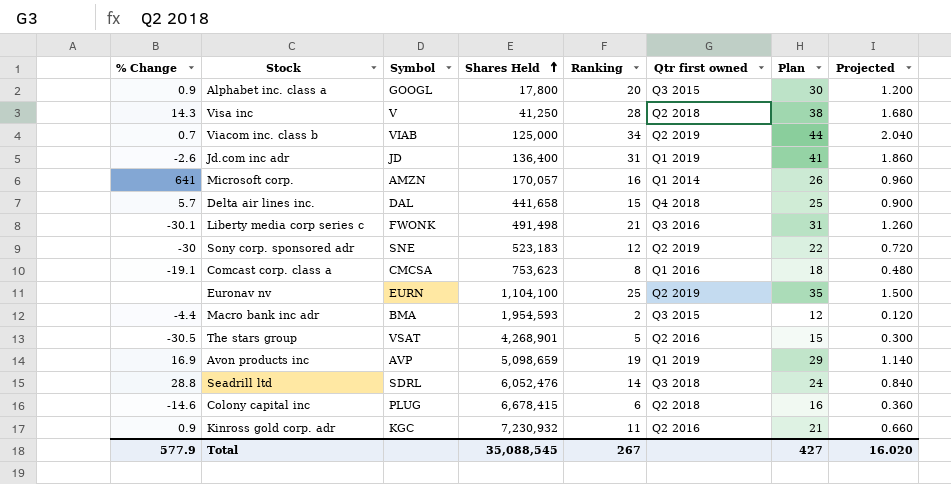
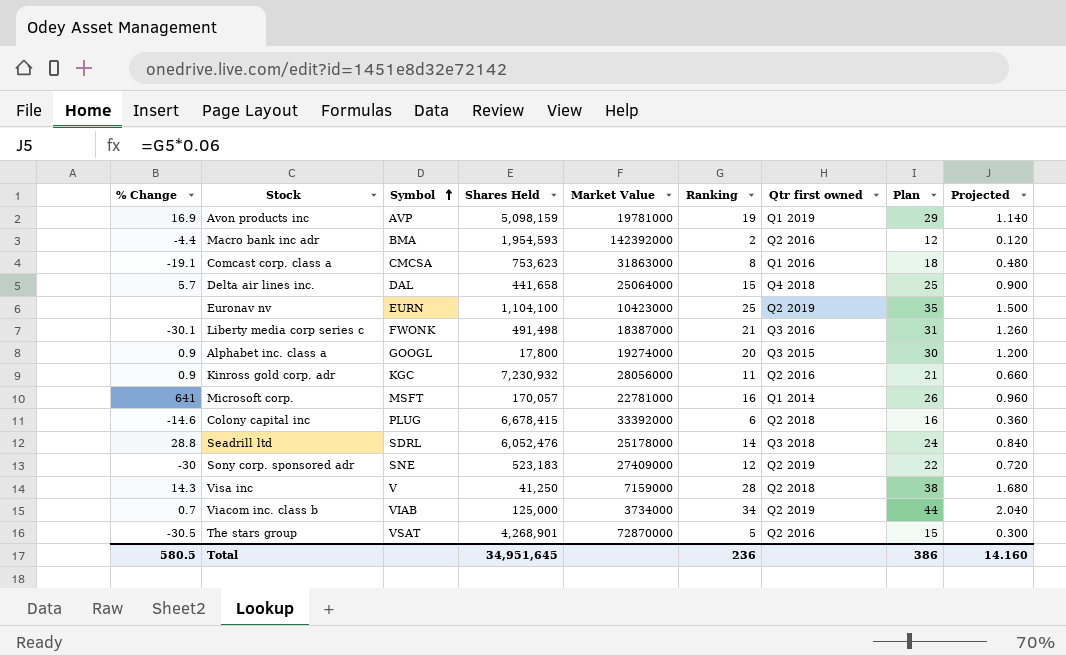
row order: Shares Held ascending -> Symbol ascending
column Market Value | position: none -> 5
row Jd.com inc adr: -2.6 | JD | 136,400 | 31 | Q1 2019 | 41 | 1.860 -> none
Avon products inc | Shares Held: 5,098,659 -> 5,098,159
Macro bank inc adr | Qtr first owned: Q3 2015 -> Q2 2016
Microsoft corp. | Symbol: AMZN -> MSFT
Total | % Change: 577.9 -> 580.5
Total | Shares Held: 35,088,545 -> 34,951,645
Total | Ranking: 267 -> 236
Total | Plan: 427 -> 386
Total | Projected: 16.020 -> 14.160

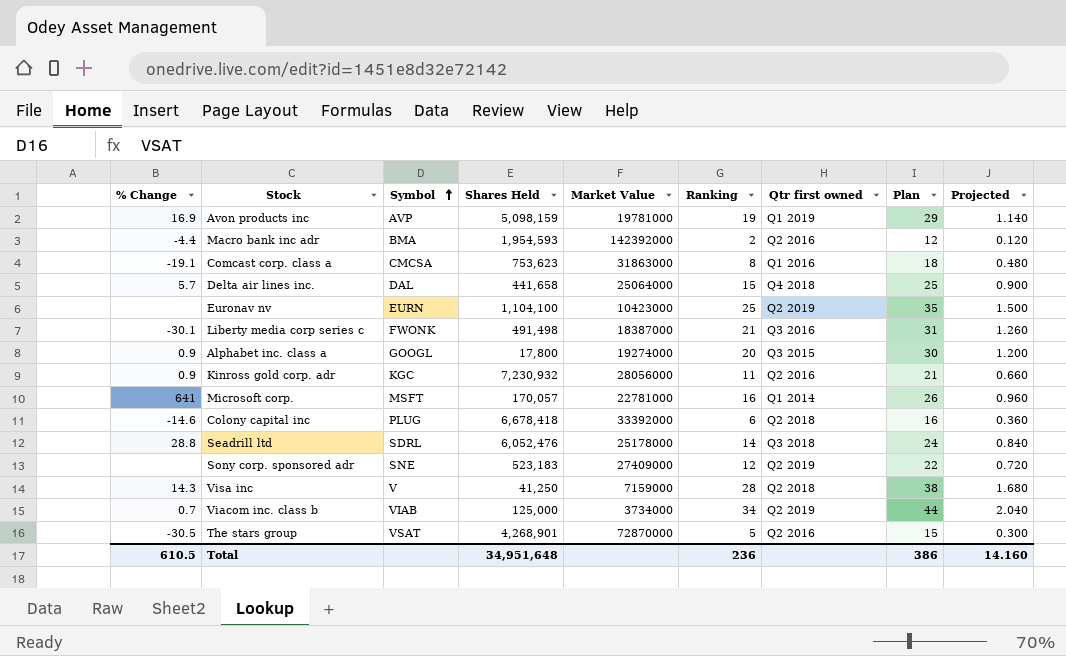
Colony capital inc | Shares Held: 6,678,415 -> 6,678,418
Sony corp. sponsored adr | % Change: -30 -> none
Total | % Change: 580.5 -> 610.5
Total | Shares Held: 34,951,645 -> 34,951,648

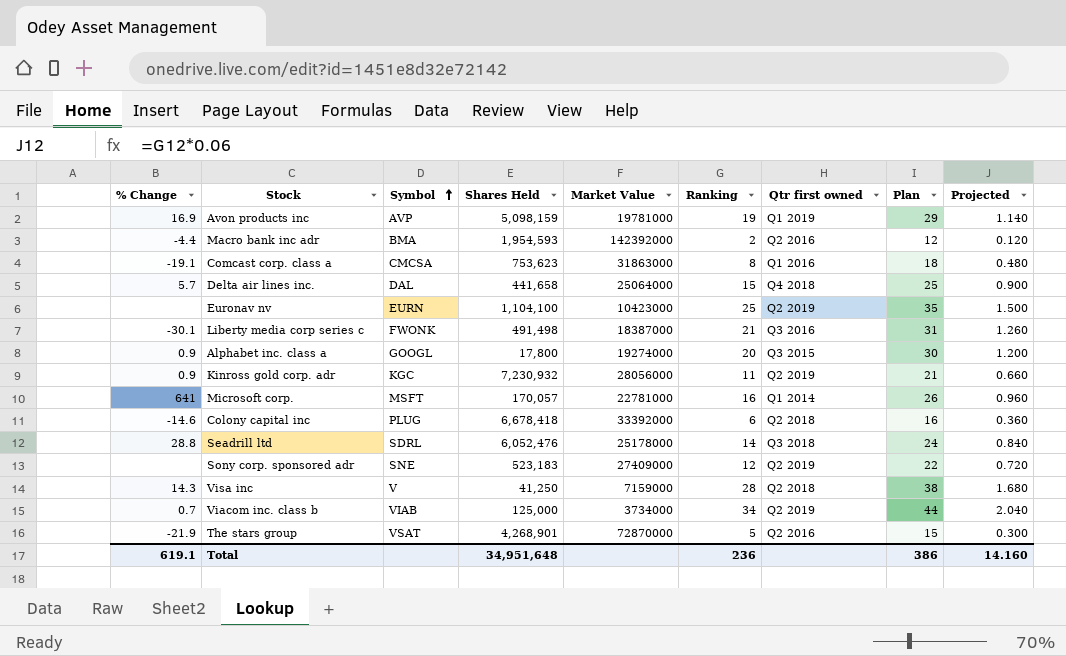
Kinross gold corp. adr | Qtr first owned: Q2 2016 -> Q2 2019
The stars group | % Change: -30.5 -> -21.9
Total | % Change: 610.5 -> 619.1

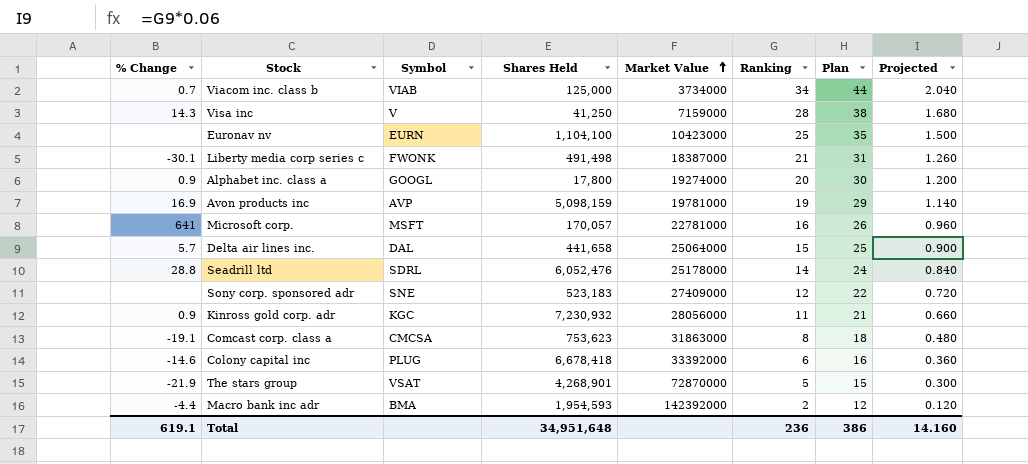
row order: Symbol ascending -> Market Value ascending
column Qtr first owned | position: 7 -> none

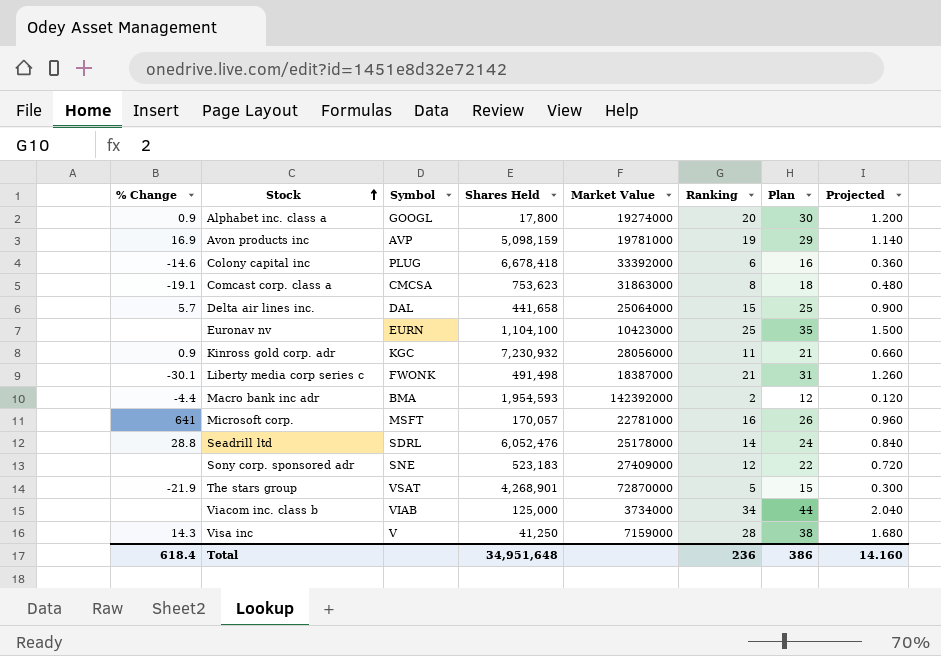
row order: Market Value ascending -> Stock ascending
Viacom inc. class b | % Change: 0.7 -> none
Total | % Change: 619.1 -> 618.4

